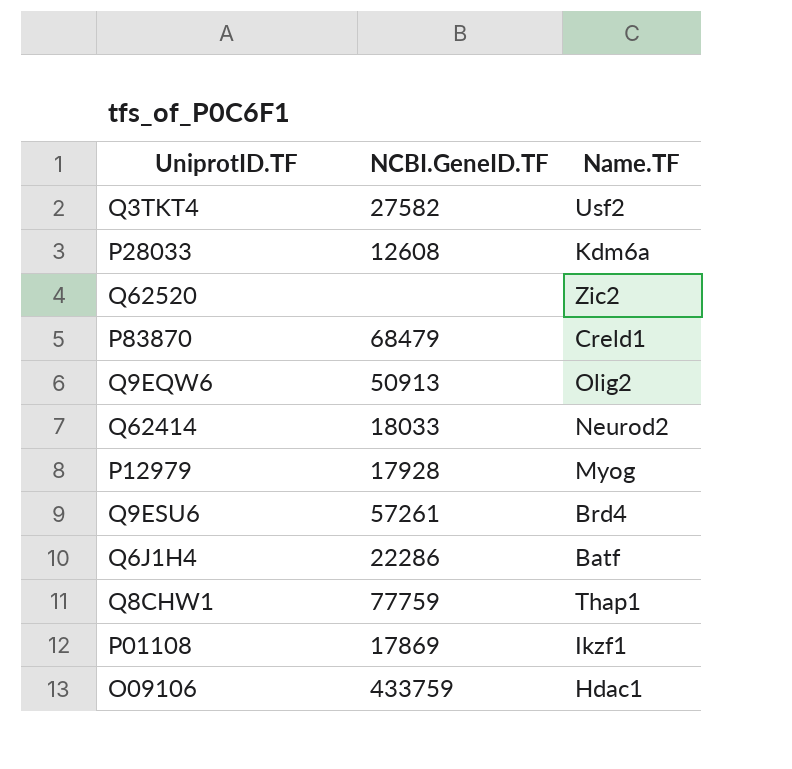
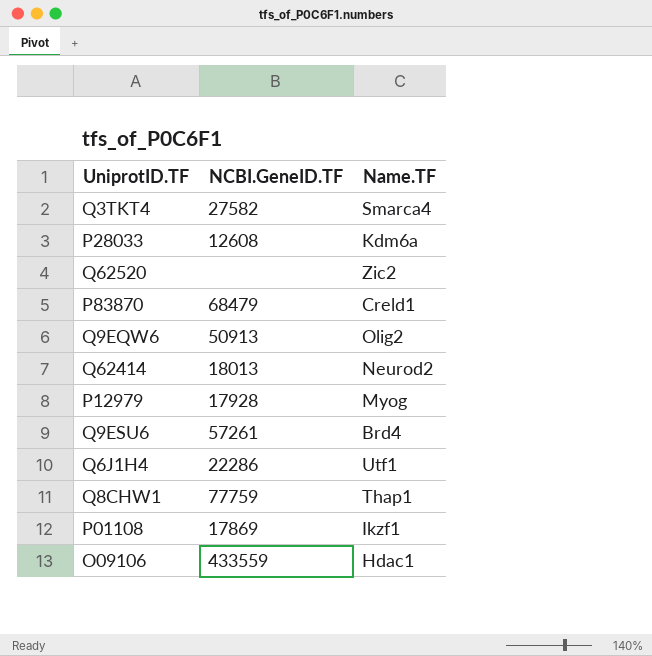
Q3TKT4 | Name.TF: Usf2 -> Smarca4
Q62414 | NCBI.GeneID.TF: 18033 -> 18013
Q6J1H4 | Name.TF: Batf -> Utf1
O09106 | NCBI.GeneID.TF: 433759 -> 433559

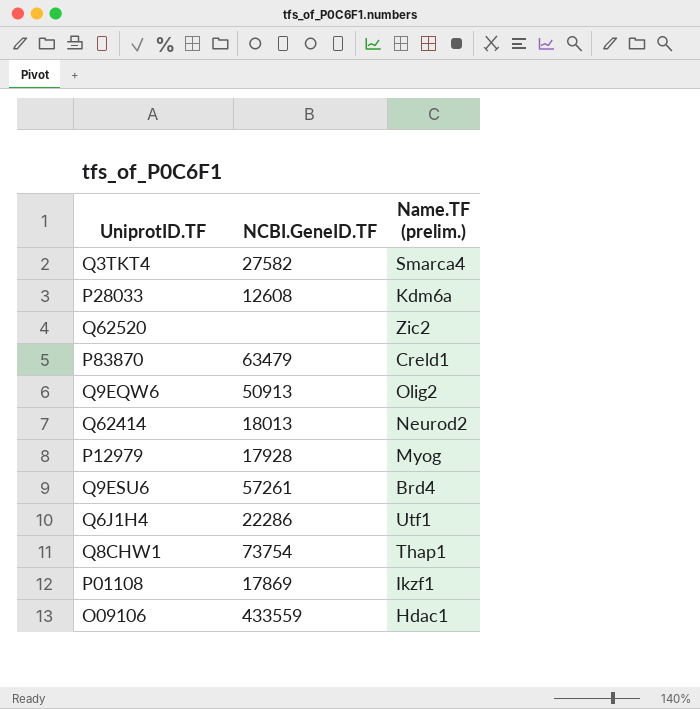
column name: Name.TF -> Name.TF (prelim.)
P83870 | NCBI.GeneID.TF: 68479 -> 63479
Q8CHW1 | NCBI.GeneID.TF: 77759 -> 73754

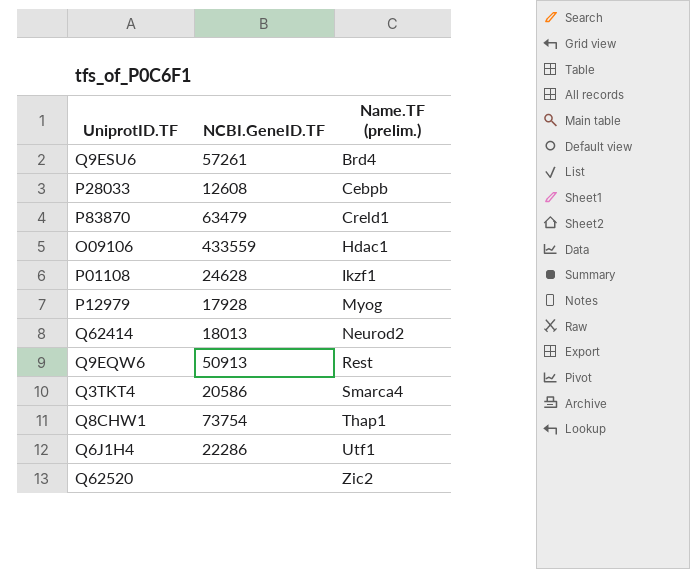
row order: none -> Name.TF (prelim.) ascending
P28033 | Name.TF (prelim.): Kdm6a -> Cebpb
P01108 | NCBI.GeneID.TF: 17869 -> 24628
Q9EQW6 | Name.TF (prelim.): Olig2 -> Rest
Q3TKT4 | NCBI.GeneID.TF: 27582 -> 20586

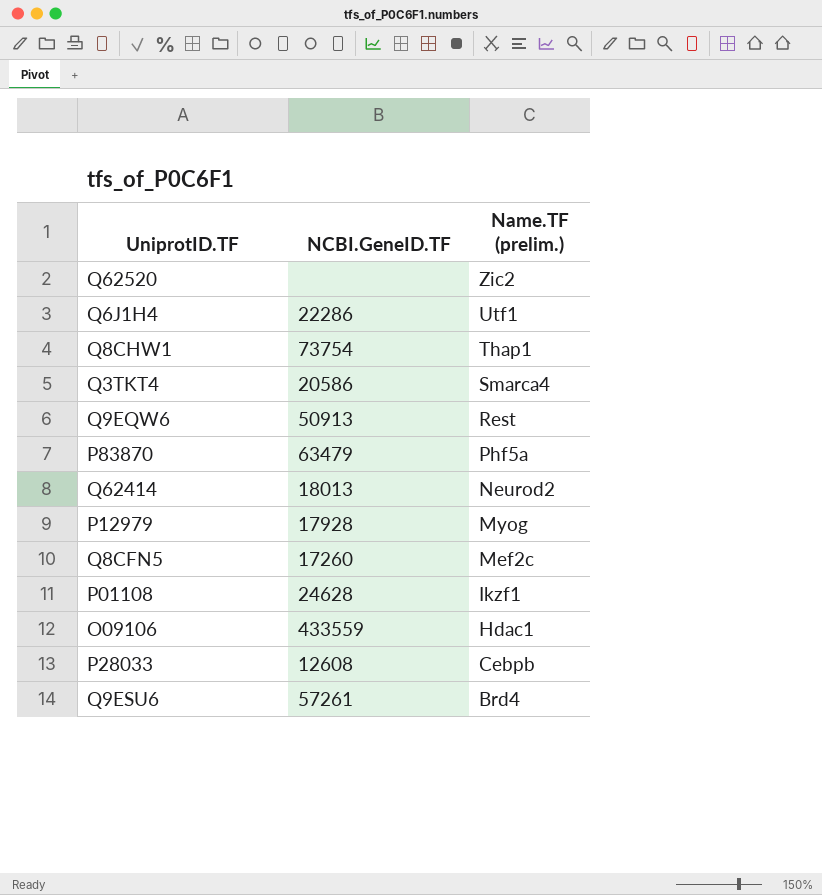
row order: Name.TF (prelim.) ascending -> Name.TF (prelim.) descending
P83870 | Name.TF (prelim.): Creld1 -> Phf5a
row Q8CFN5: none -> 17260 | Mef2c

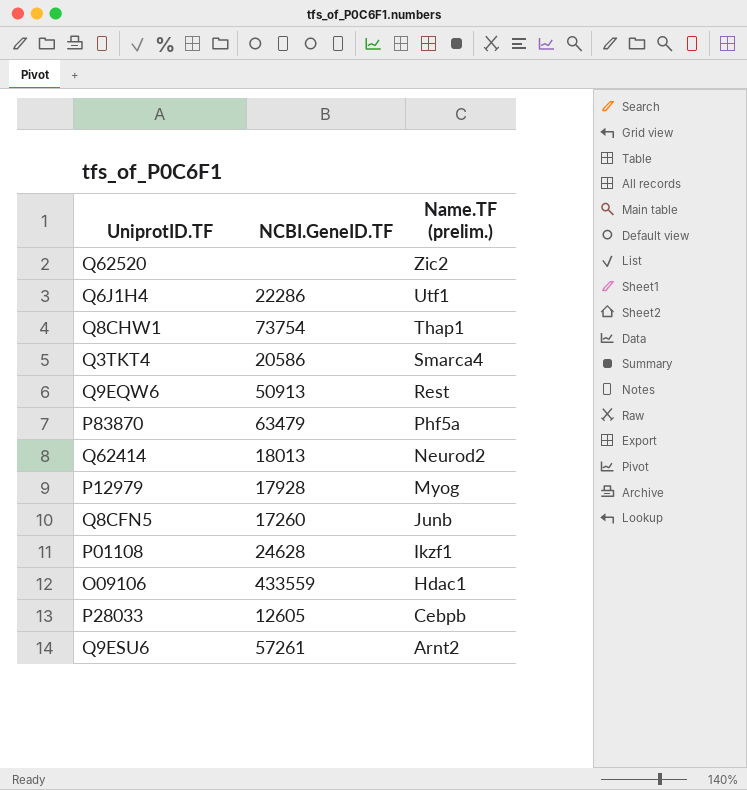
Q8CFN5 | Name.TF (prelim.): Mef2c -> Junb
P28033 | NCBI.GeneID.TF: 12608 -> 12605
Q9ESU6 | Name.TF (prelim.): Brd4 -> Arnt2

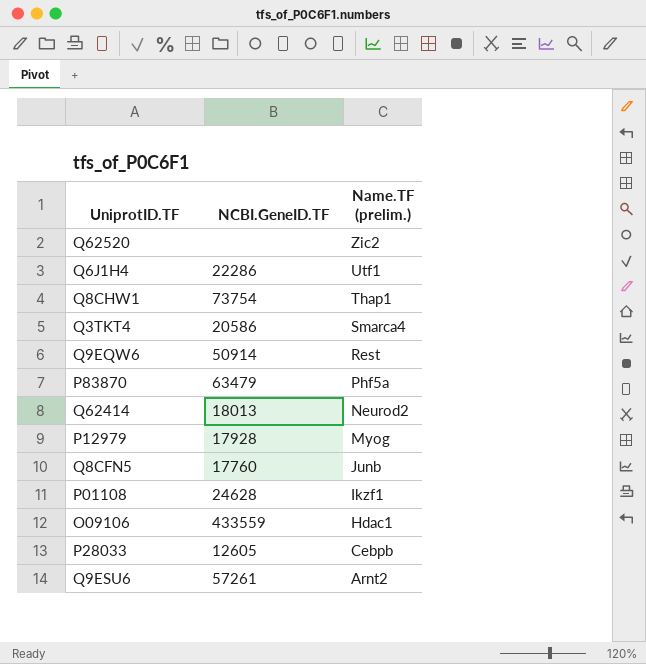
Q9EQW6 | NCBI.GeneID.TF: 50913 -> 50914
Q8CFN5 | NCBI.GeneID.TF: 17260 -> 17760

